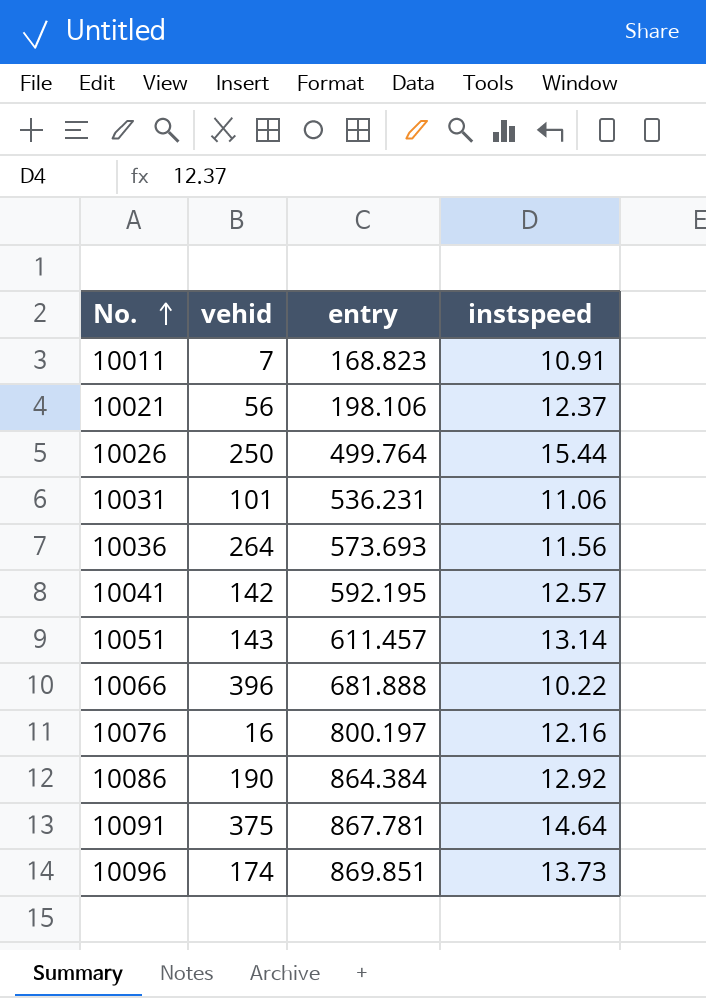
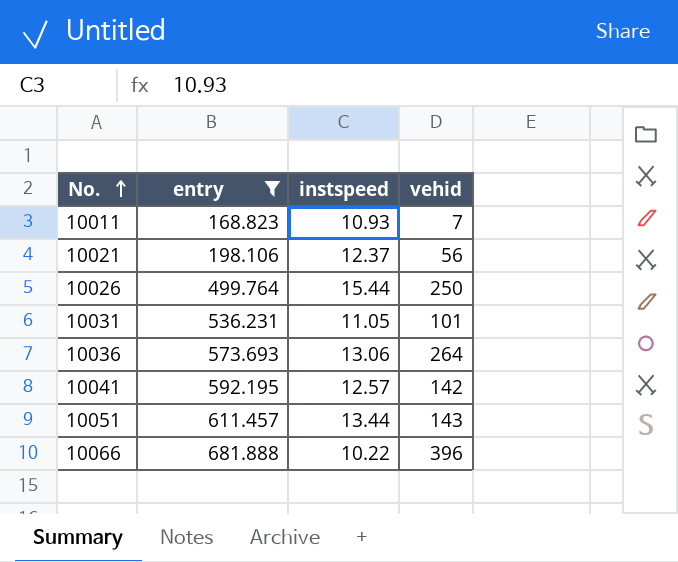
filter: none -> entry <= 681.888
column vehid | position: 2 -> 4
10011 | instspeed: 10.91 -> 10.93
10031 | instspeed: 11.06 -> 11.05
10036 | instspeed: 11.56 -> 13.06
10051 | instspeed: 13.14 -> 13.44

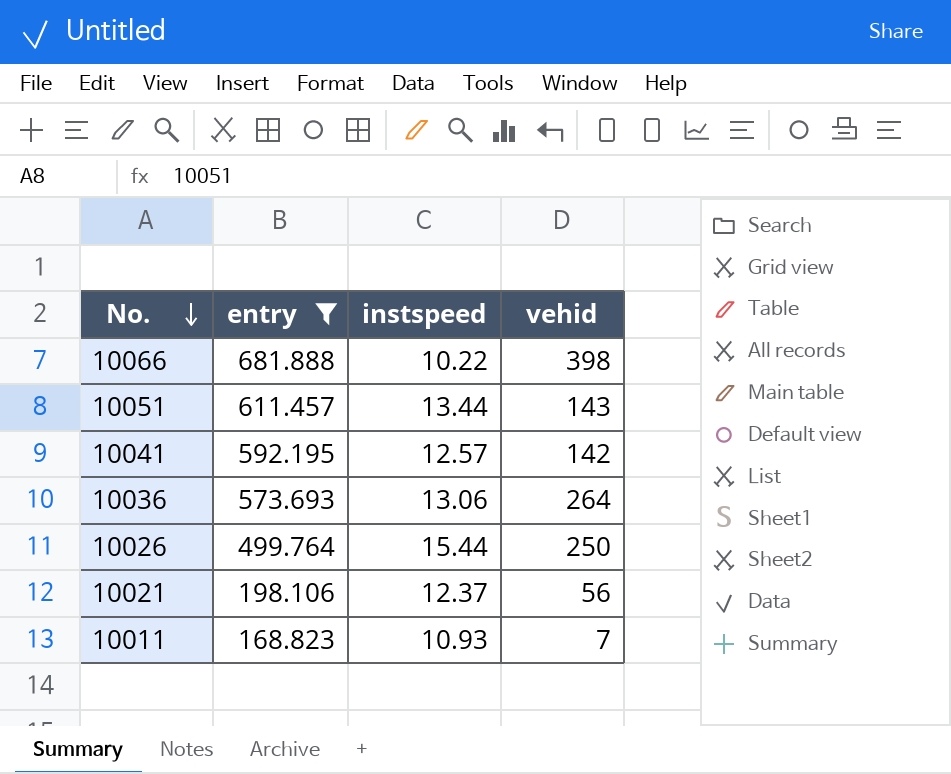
row order: No. ascending -> No. descending
row 10031: 536.231 | 11.05 | 101 -> none
10066 | vehid: 396 -> 398

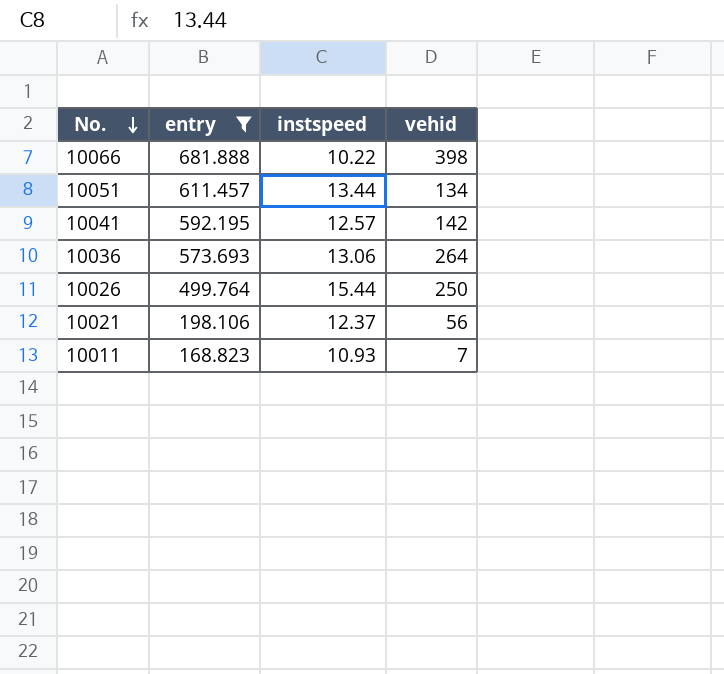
10051 | vehid: 143 -> 134

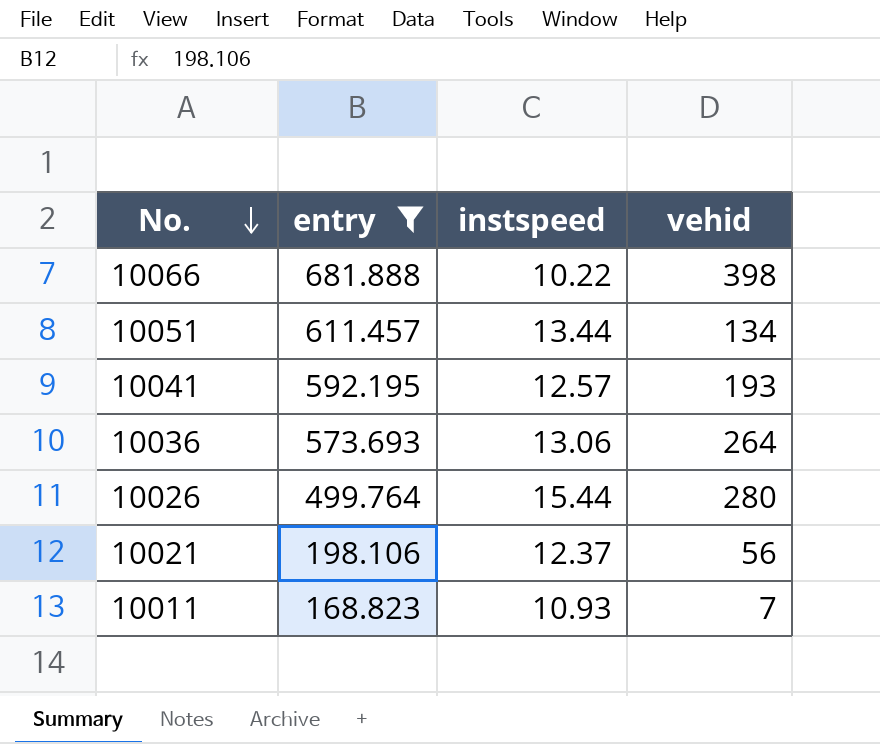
10041 | vehid: 142 -> 193
10026 | vehid: 250 -> 280

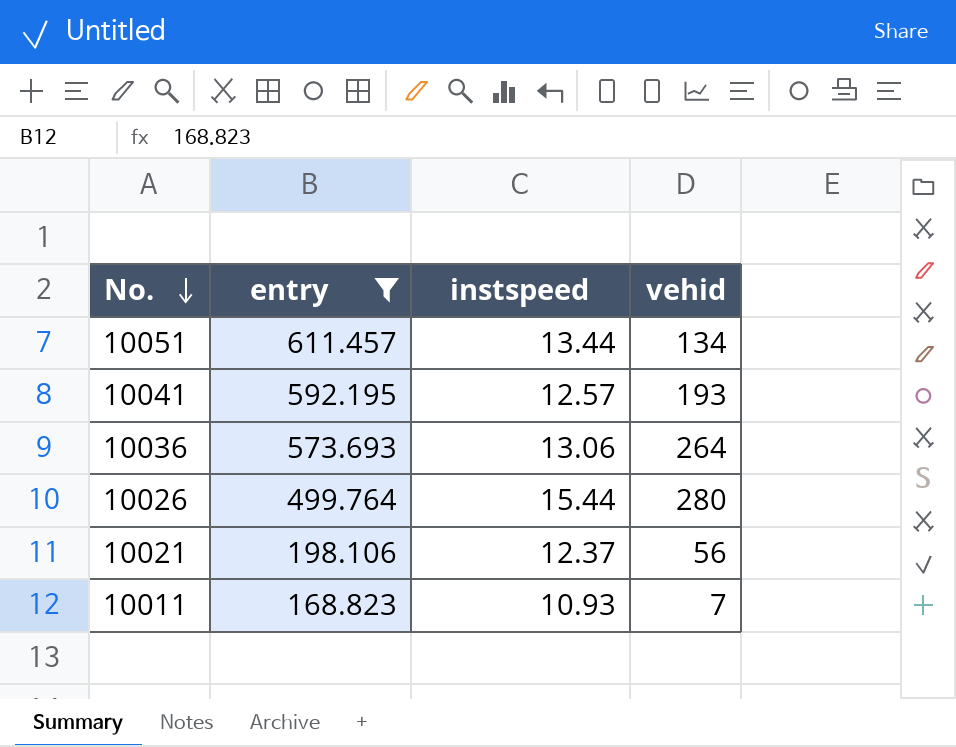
row 10066: 681.888 | 10.22 | 398 -> none

